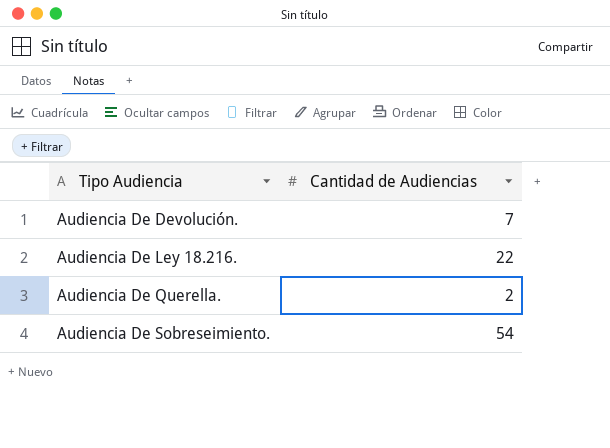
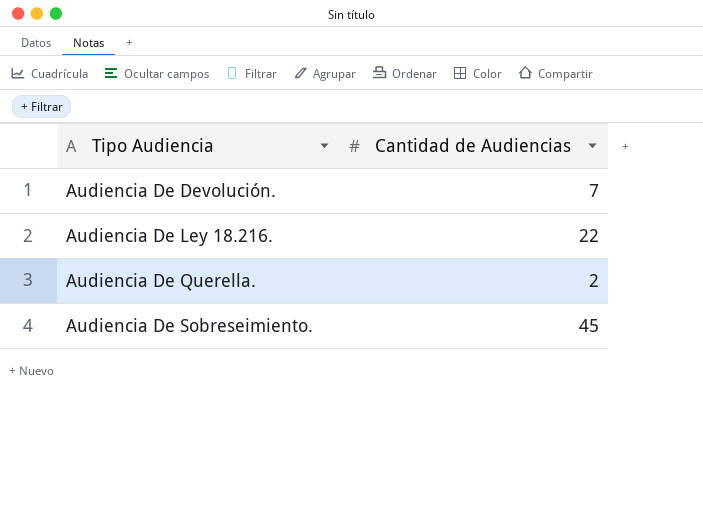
Audiencia De Sobreseimiento. | Cantidad de Audiencias: 54 -> 45

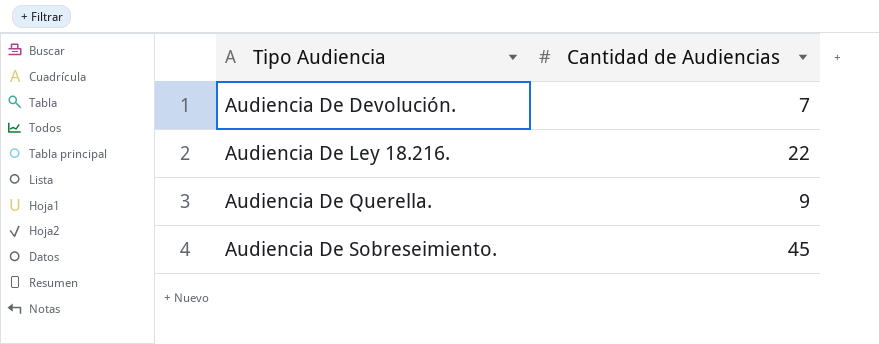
Audiencia De Querella. | Cantidad de Audiencias: 2 -> 9

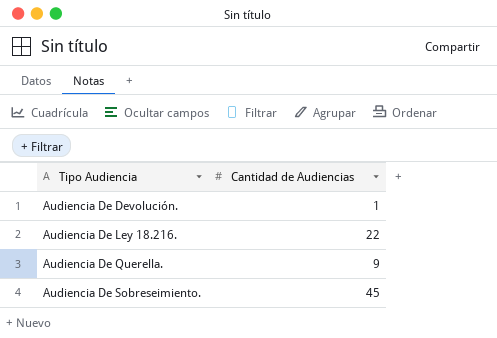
Audiencia De Devolución. | Cantidad de Audiencias: 7 -> 1

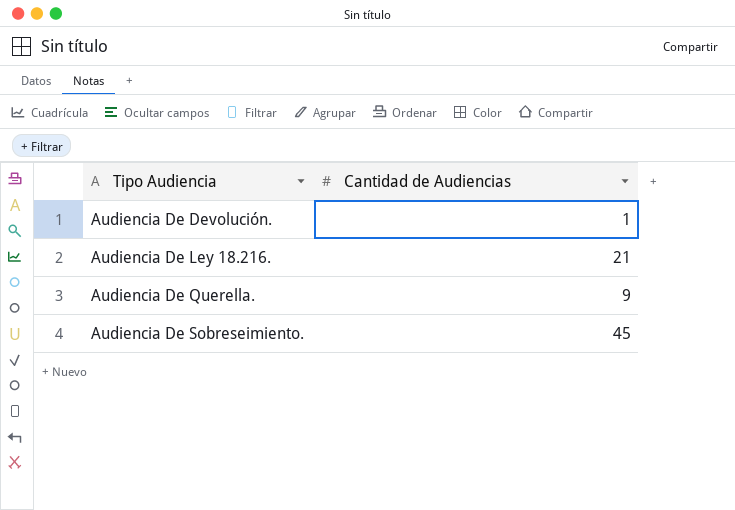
Audiencia De Ley 18.216. | Cantidad de Audiencias: 22 -> 21

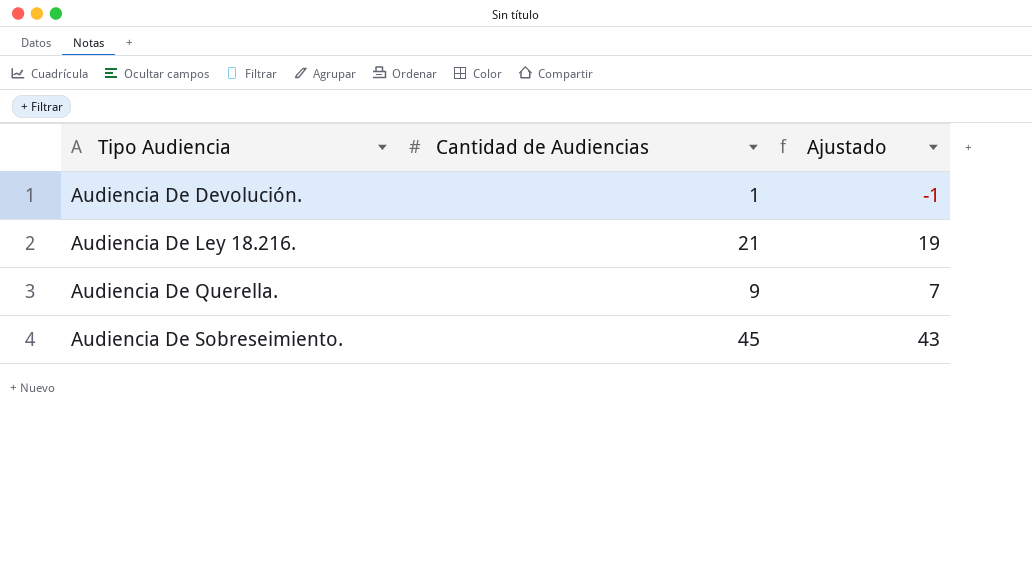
column Ajustado | formula: none -> [Cantidad de Audiencias] - 2

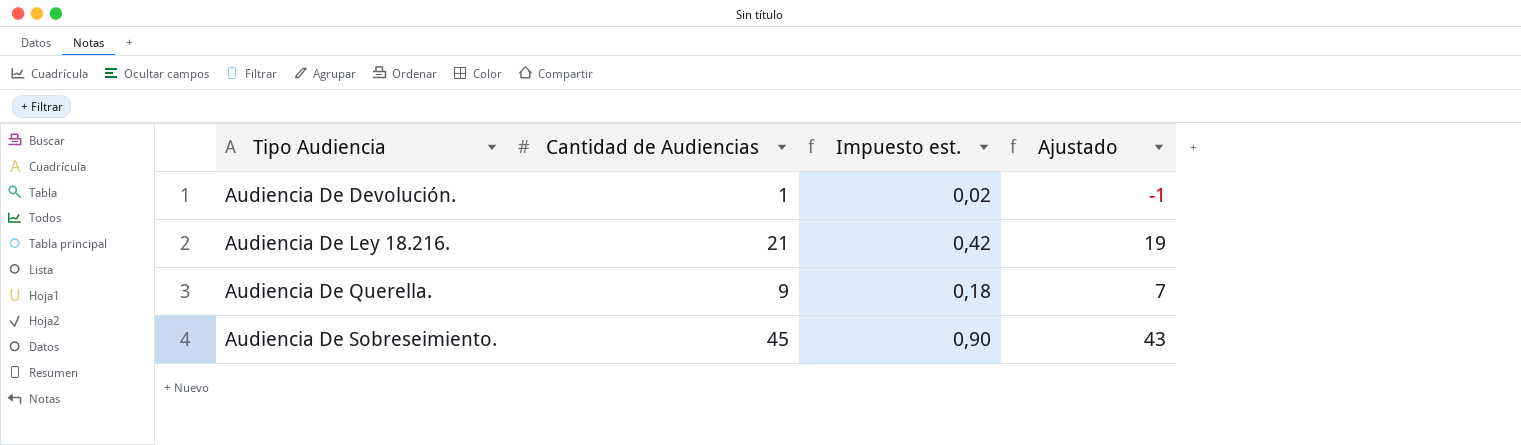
column Impuesto est. | formula: none -> [Cantidad de Audiencias] * 0,02

